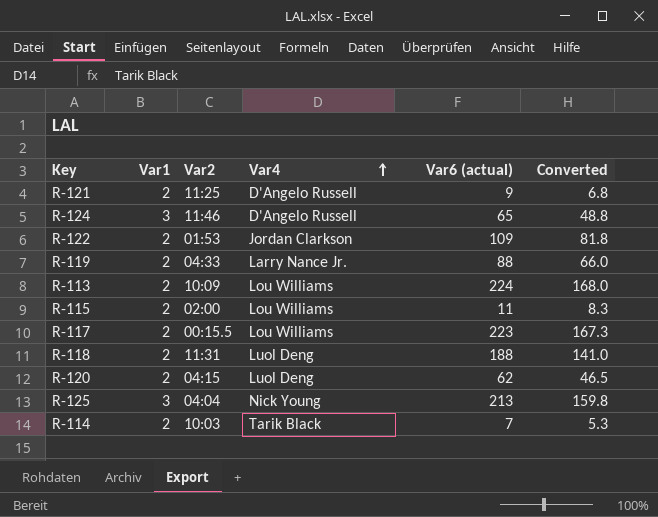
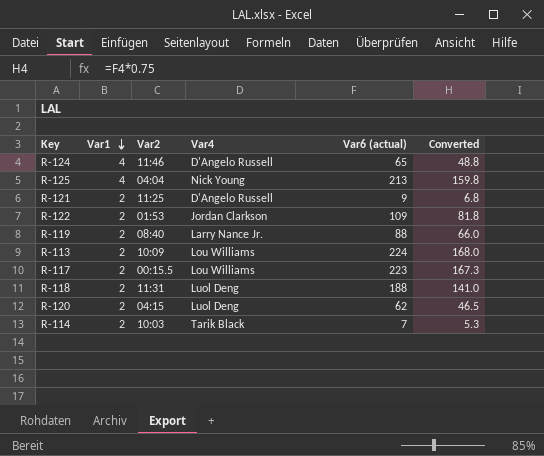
row order: Var4 ascending -> Var1 descending
row R-115: 2 | 02:00 | Lou Williams | 11 | 8.3 -> none
R-124 | Var1: 3 -> 4
R-125 | Var1: 3 -> 4
R-119 | Var2: 04:33 -> 08:40

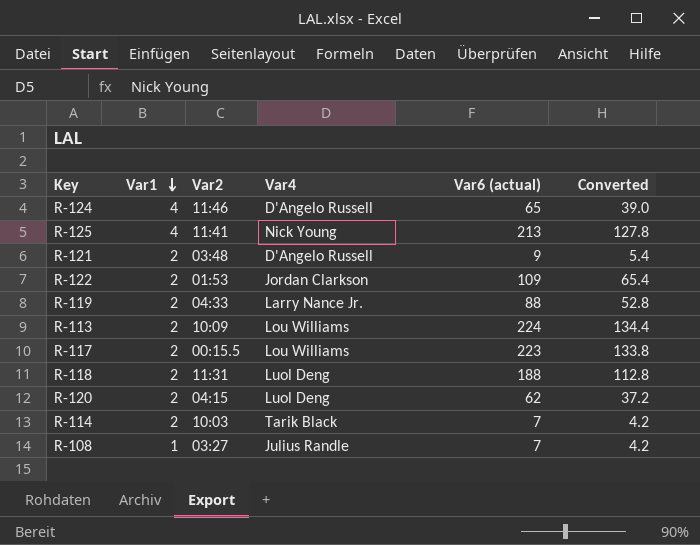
column Converted | formula: [Var6 (actual)] * 0.75 -> [Var6 (actual)] * 0.6
R-125 | Var2: 04:04 -> 11:41
R-121 | Var2: 11:25 -> 03:48
R-119 | Var2: 08:40 -> 04:33
row R-108: none -> 1 | 03:27 | Julius Randle | 7 | 4.2

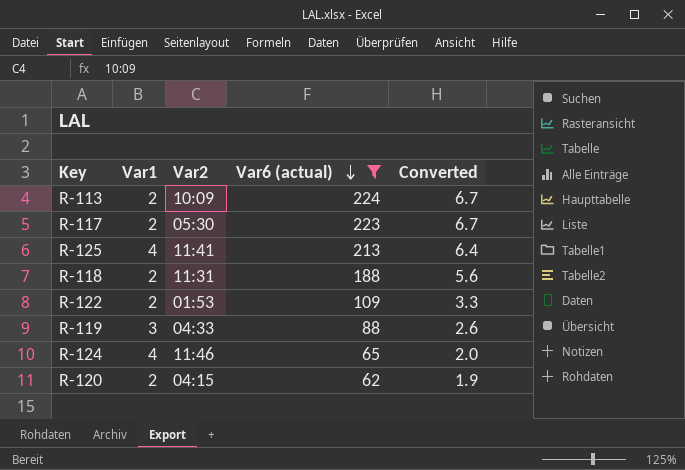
filter: none -> Var6 (actual) >= 62
row order: Var1 descending -> Var6 (actual) descending
column Var4 | position: 4 -> none
column Converted | formula: [Var6 (actual)] * 0.6 -> [Var6 (actual)] * 0.03
R-117 | Var2: 00:15.5 -> 05:30
R-119 | Var1: 2 -> 3

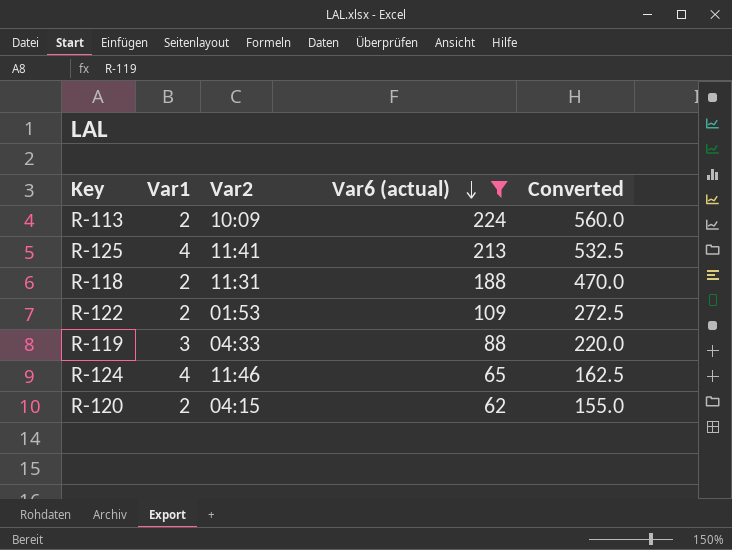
column Converted | formula: [Var6 (actual)] * 0.03 -> [Var6 (actual)] * 2.5
row R-117: 2 | 05:30 | 223 | 6.7 -> none

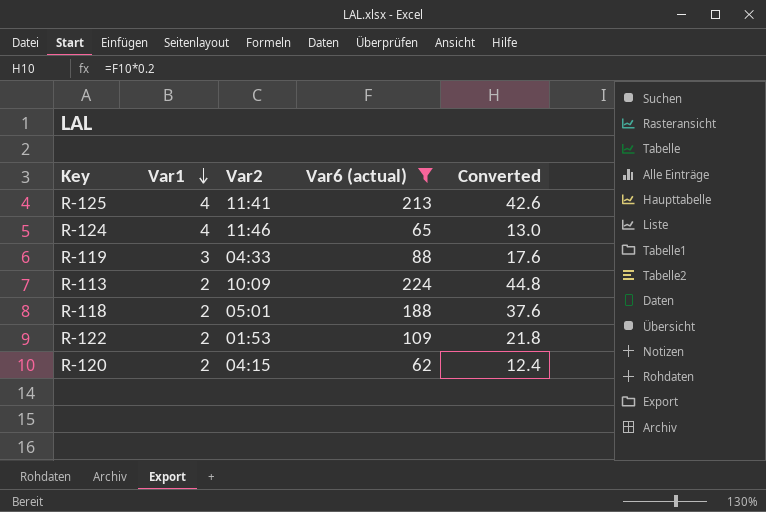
row order: Var6 (actual) descending -> Var1 descending
column Converted | formula: [Var6 (actual)] * 2.5 -> [Var6 (actual)] * 0.2
R-118 | Var2: 11:31 -> 05:01

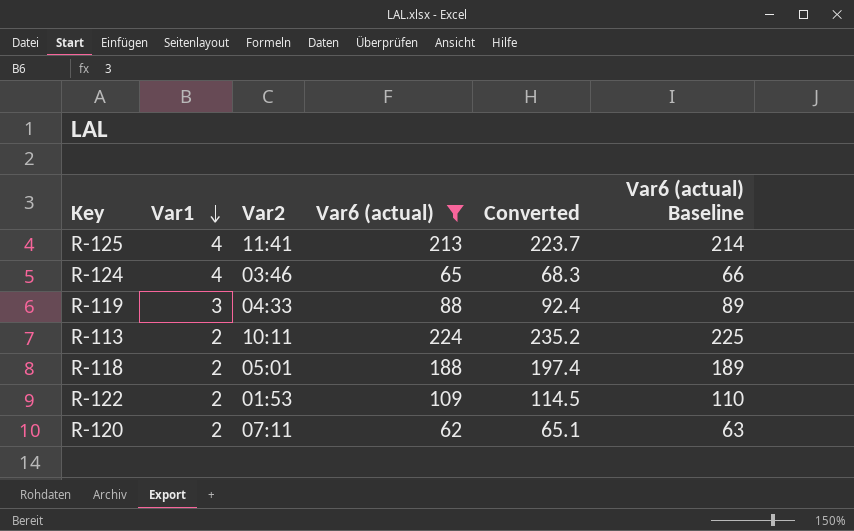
column Converted | formula: [Var6 (actual)] * 0.2 -> [Var6 (actual)] * 1.05
column Var6 (actual) Baseline | formula: none -> [Var6 (actual)] + 1
R-124 | Var2: 11:46 -> 03:46
R-113 | Var2: 10:09 -> 10:11
R-120 | Var2: 04:15 -> 07:11

